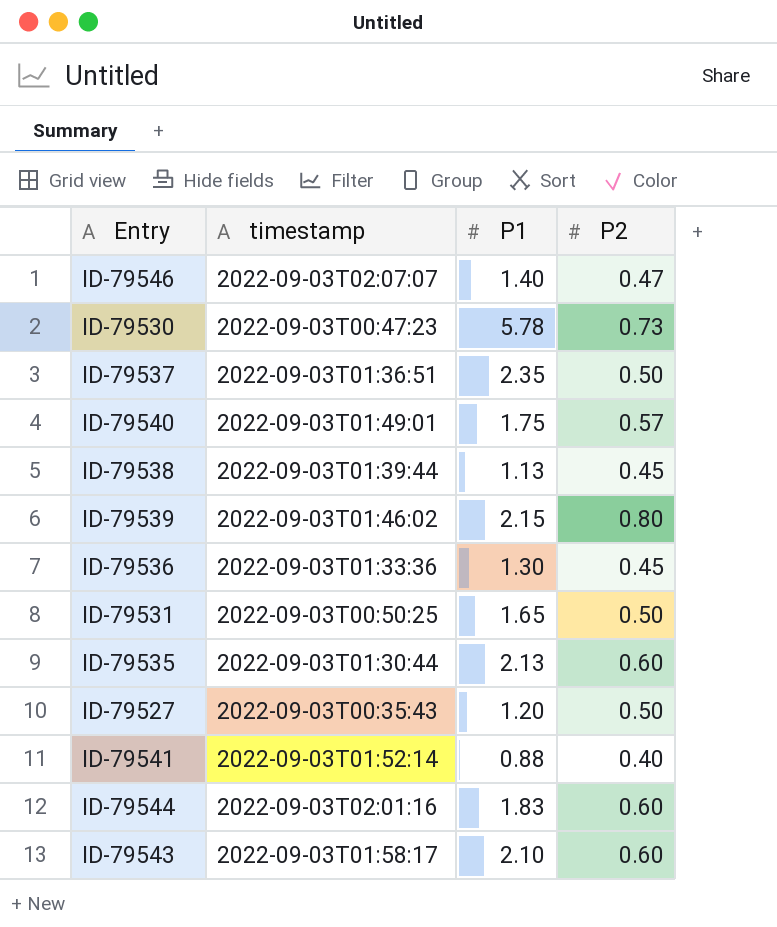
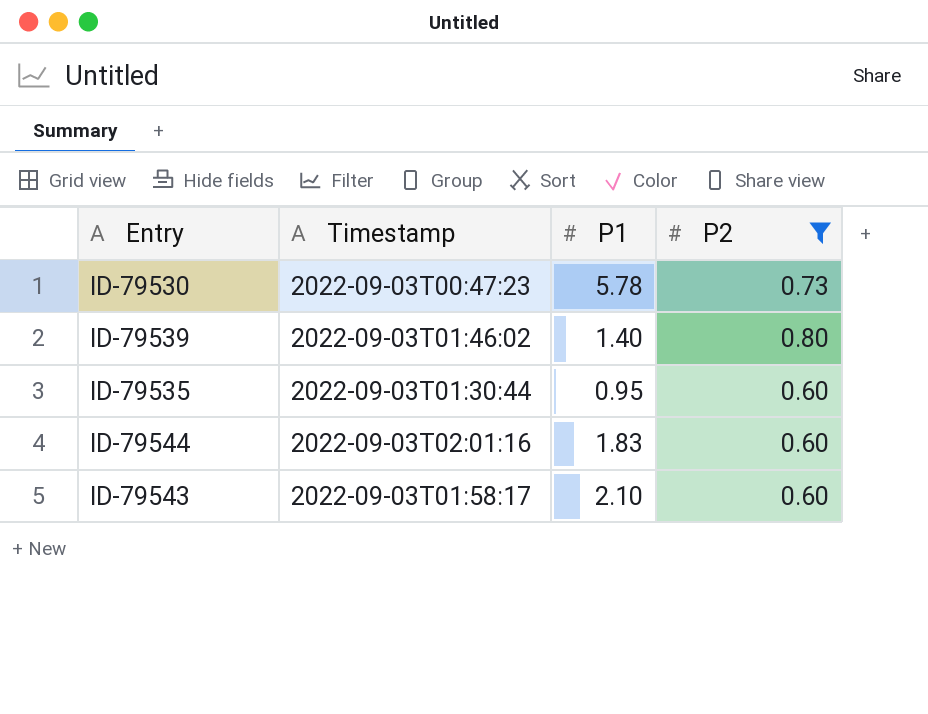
filter: none -> P2 >= 0.60
column name: timestamp -> Timestamp
ID-79539 | P1: 2.15 -> 1.40
ID-79535 | P1: 2.13 -> 0.95

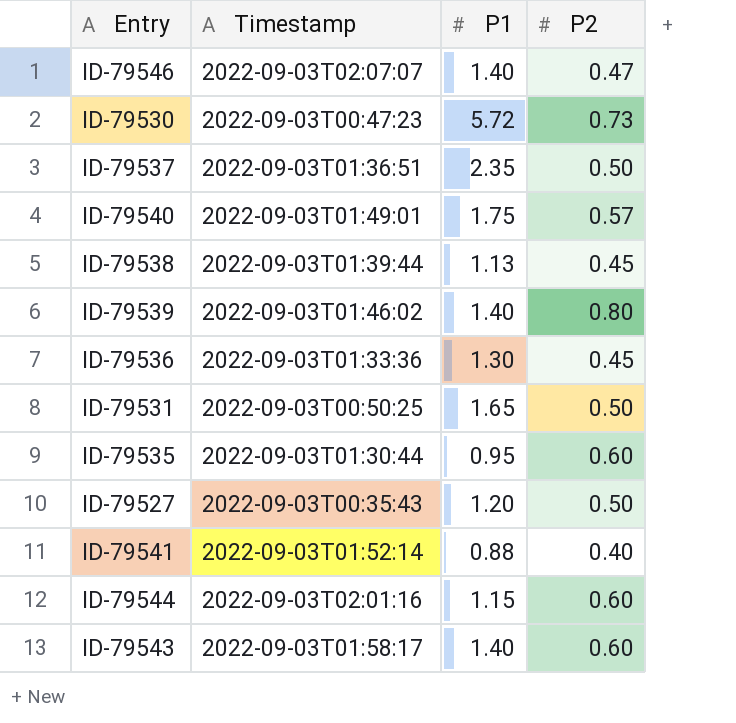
filter: P2 >= 0.60 -> none
ID-79530 | P1: 5.78 -> 5.72
ID-79544 | P1: 1.83 -> 1.15
ID-79543 | P1: 2.10 -> 1.40

